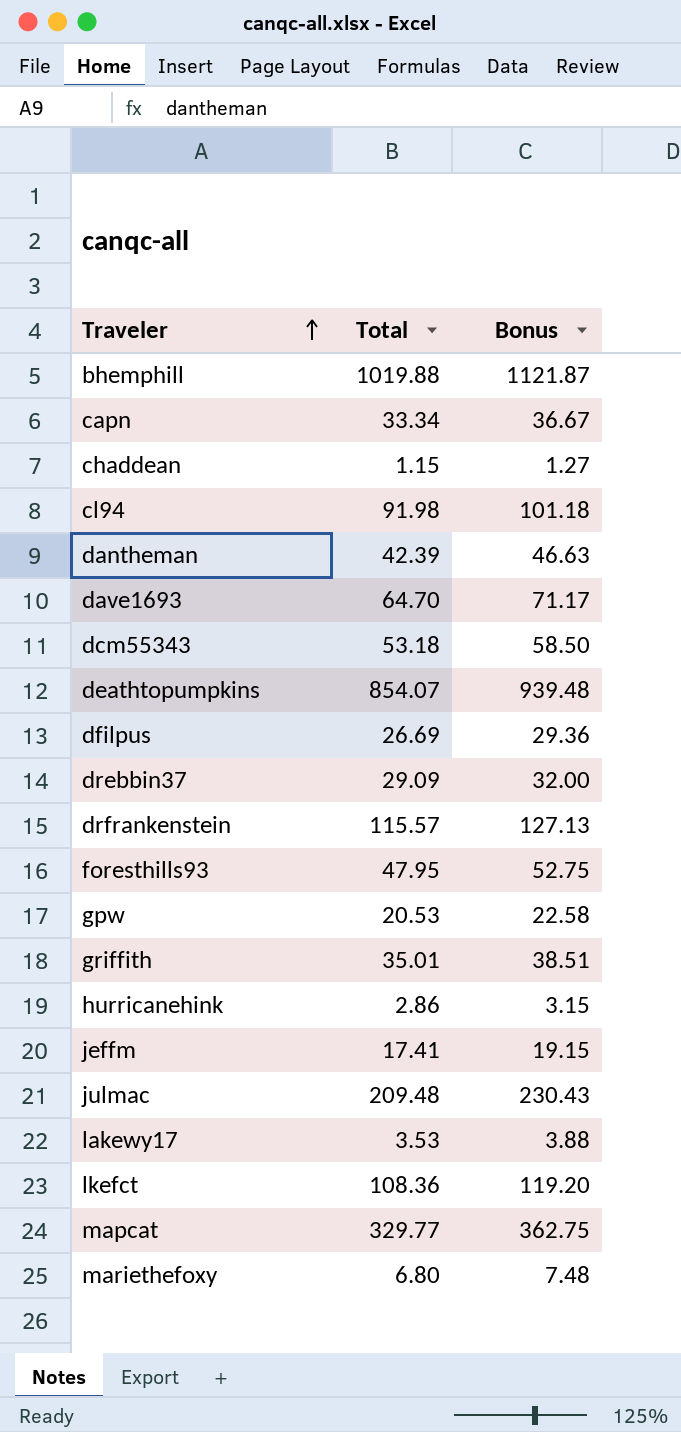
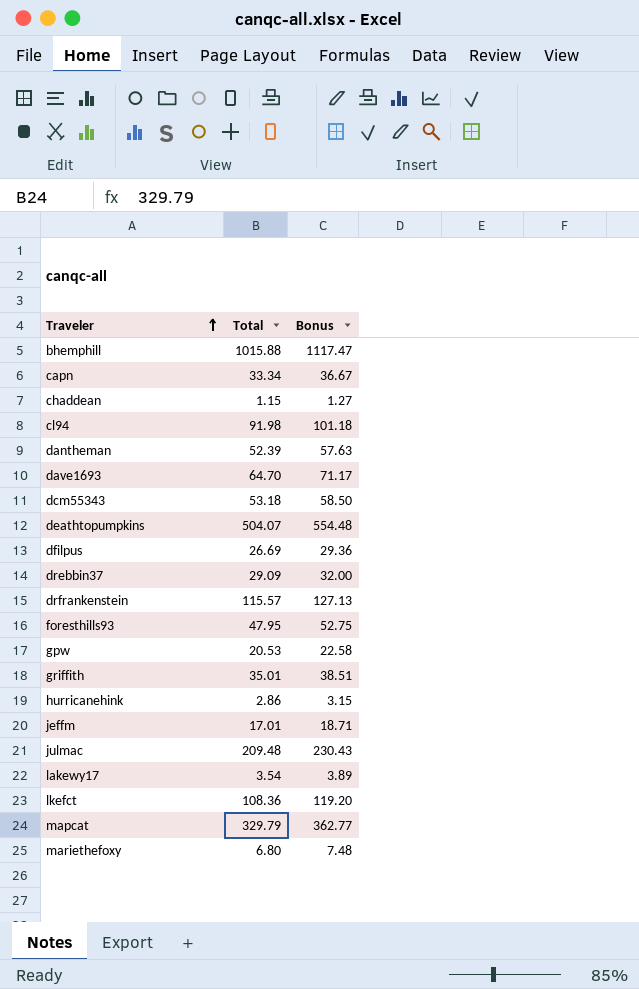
bhemphill | Total: 1019.88 -> 1015.88
bhemphill | Bonus: 1121.87 -> 1117.47
dantheman | Total: 42.39 -> 52.39
dantheman | Bonus: 46.63 -> 57.63
deathtopumpkins | Total: 854.07 -> 504.07
deathtopumpkins | Bonus: 939.48 -> 554.48
jeffm | Total: 17.41 -> 17.01
jeffm | Bonus: 19.15 -> 18.71
lakewy17 | Total: 3.53 -> 3.54
lakewy17 | Bonus: 3.88 -> 3.89
mapcat | Total: 329.77 -> 329.79
mapcat | Bonus: 362.75 -> 362.77

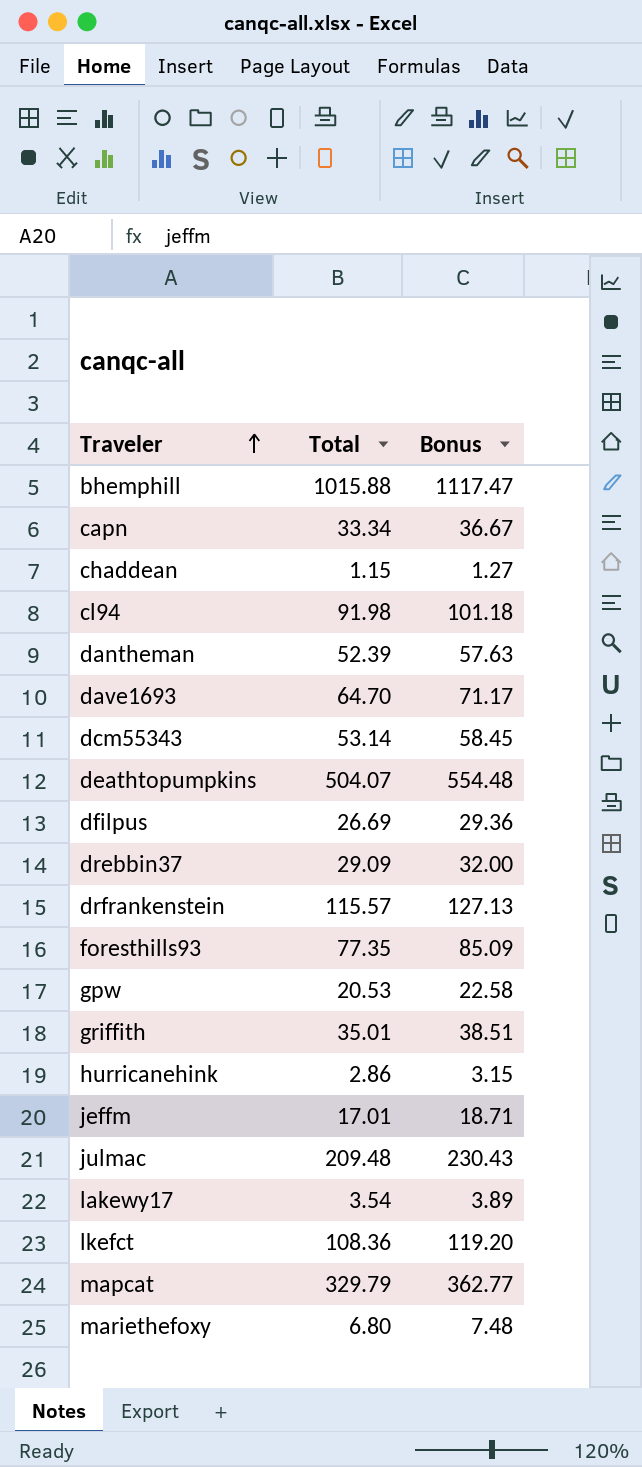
dcm55343 | Total: 53.18 -> 53.14
dcm55343 | Bonus: 58.50 -> 58.45
foresthills93 | Total: 47.95 -> 77.35
foresthills93 | Bonus: 52.75 -> 85.09

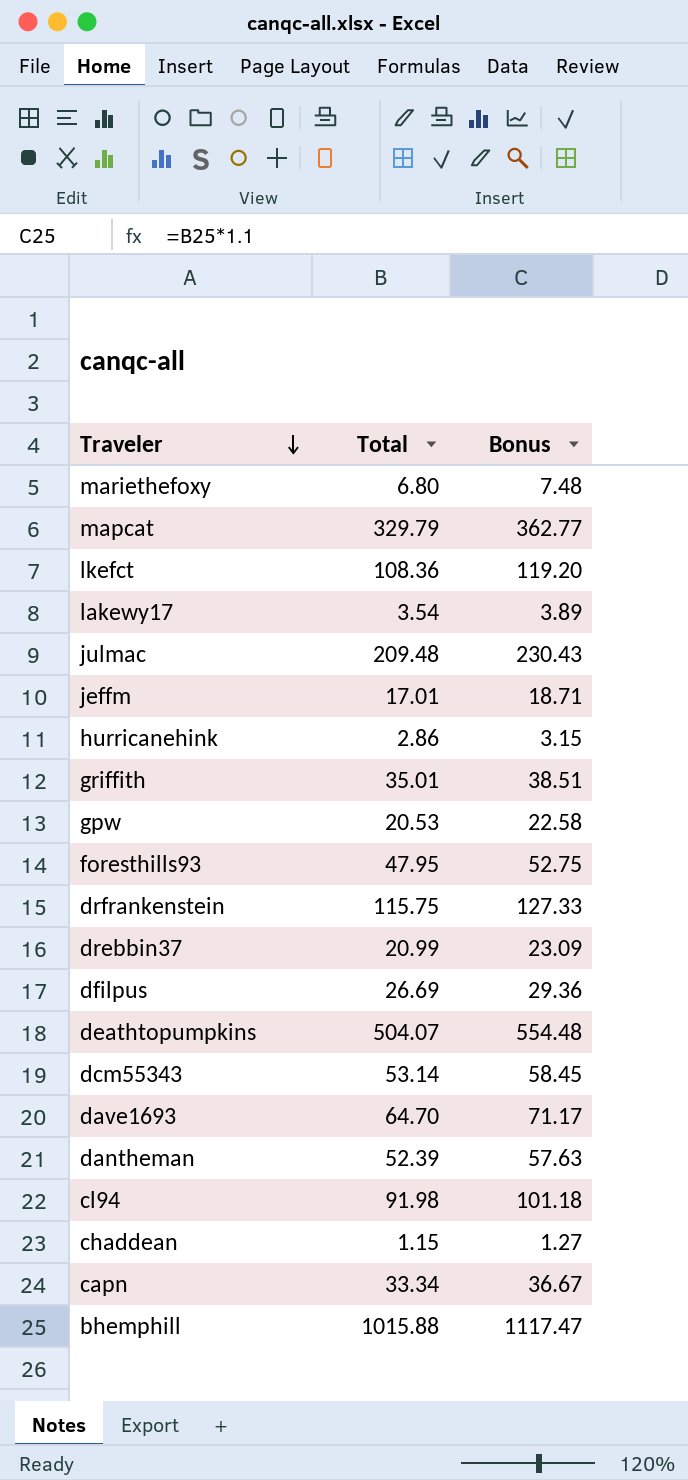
row order: Traveler ascending -> Traveler descending
foresthills93 | Total: 77.35 -> 47.95
foresthills93 | Bonus: 85.09 -> 52.75
drfrankenstein | Total: 115.57 -> 115.75
drfrankenstein | Bonus: 127.13 -> 127.33
drebbin37 | Total: 29.09 -> 20.99
drebbin37 | Bonus: 32.00 -> 23.09

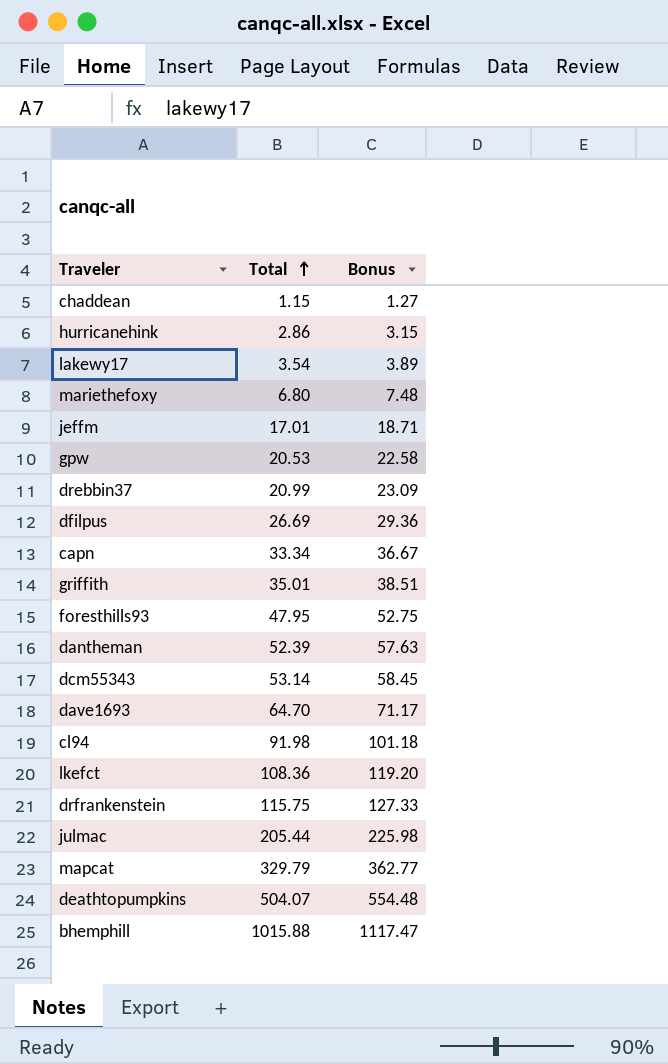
row order: Traveler descending -> Total ascending
julmac | Total: 209.48 -> 205.44
julmac | Bonus: 230.43 -> 225.98

